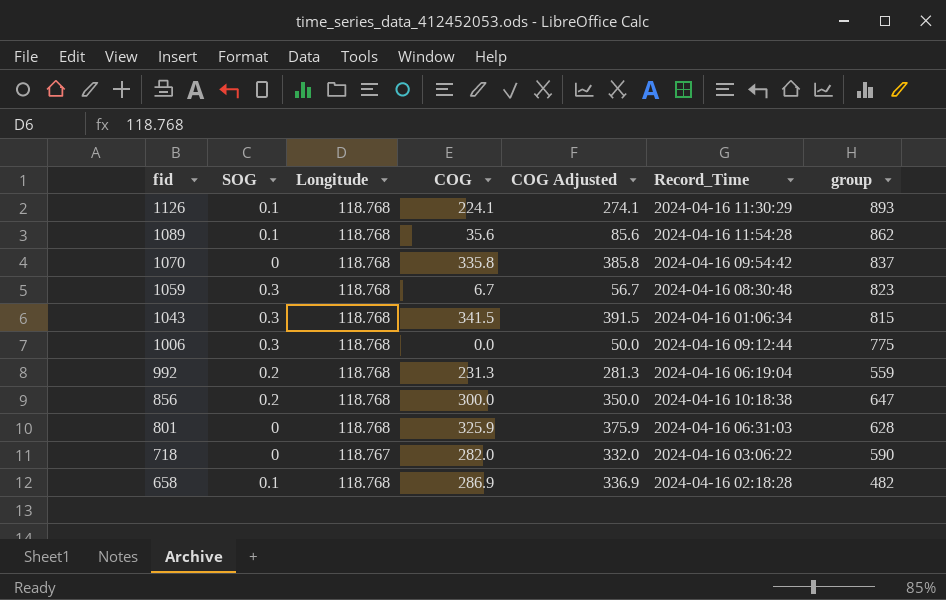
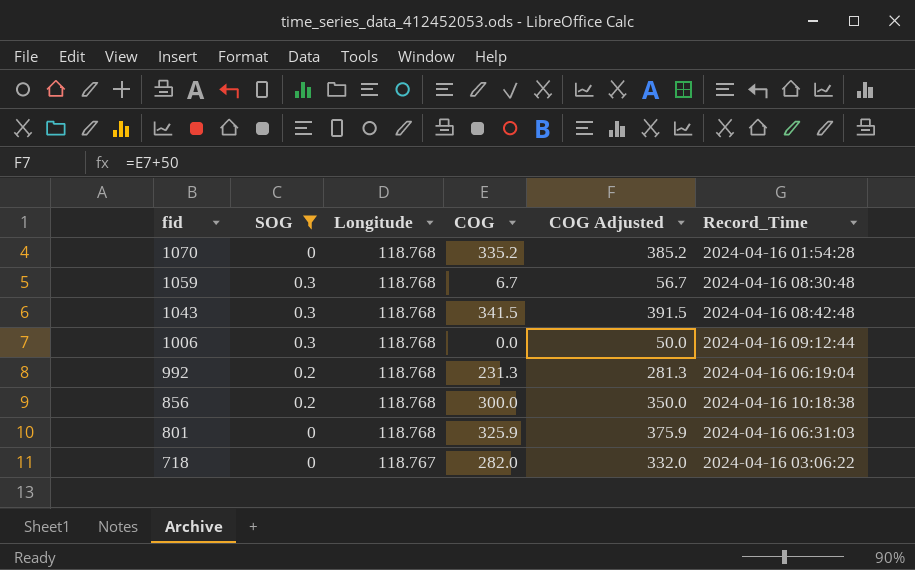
filter: none -> SOG != 0.1
column group | position: 7 -> none
1070 | COG: 335.8 -> 335.2
1070 | COG Adjusted: 385.8 -> 385.2
1070 | Record_Time: 2024-04-16 09:54:42 -> 2024-04-16 01:54:28
1043 | Record_Time: 2024-04-16 01:06:34 -> 2024-04-16 08:42:48

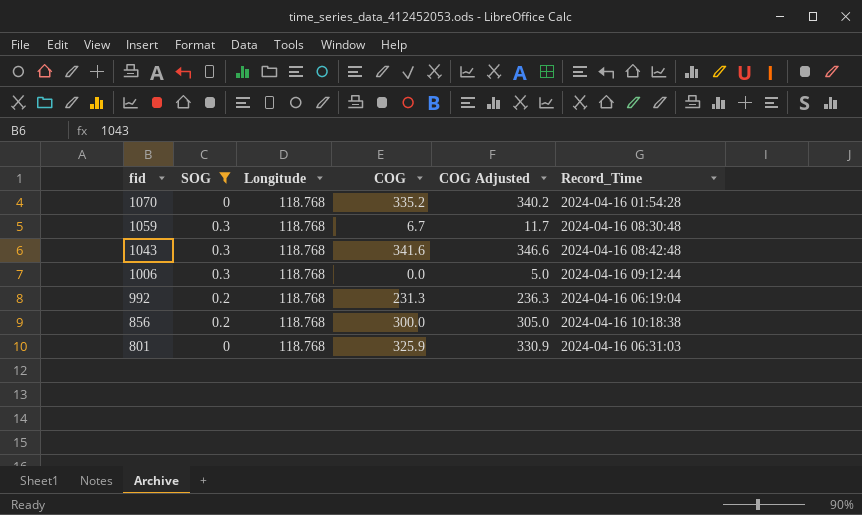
column COG Adjusted | formula: [COG] + 50 -> [COG] + 5
row 718: 0 | 118.767 | 282.0 | 332.0 | 2024-04-16 03:06:22 -> none
1043 | COG: 341.5 -> 341.6

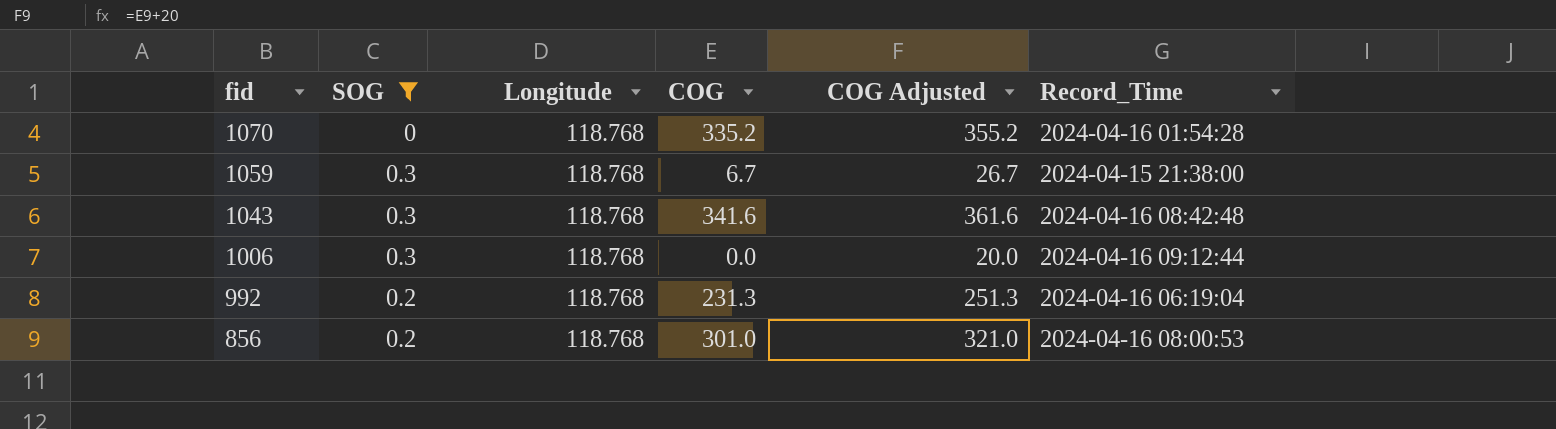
column COG Adjusted | formula: [COG] + 5 -> [COG] + 20
row 801: 0 | 118.768 | 325.9 | 330.9 | 2024-04-16 06:31:03 -> none
1059 | Record_Time: 2024-04-16 08:30:48 -> 2024-04-15 21:38:00
856 | COG: 300.0 -> 301.0
856 | Record_Time: 2024-04-16 10:18:38 -> 2024-04-16 08:00:53

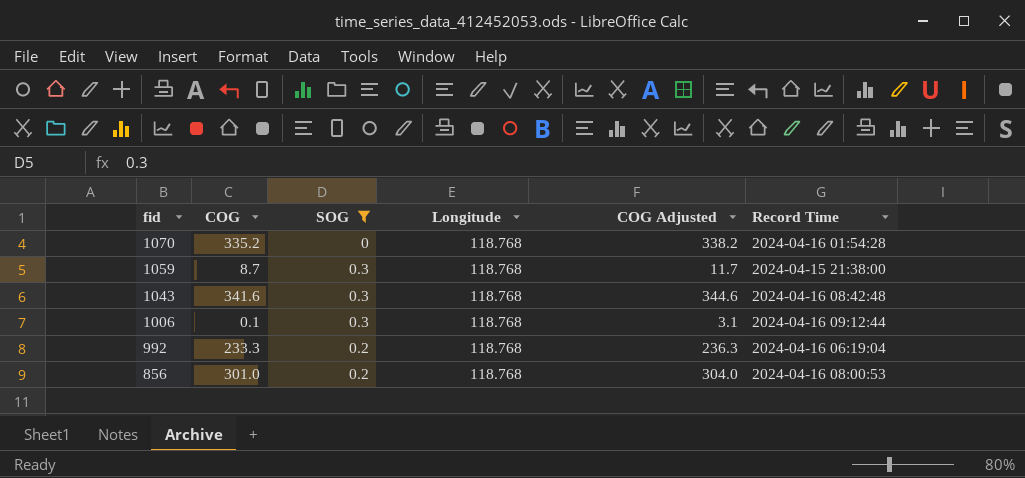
column COG | position: 4 -> 2
column COG Adjusted | formula: [COG] + 20 -> [COG] + 3
column name: Record_Time -> Record Time
1059 | COG: 6.7 -> 8.7
1006 | COG: 0.0 -> 0.1
992 | COG: 231.3 -> 233.3

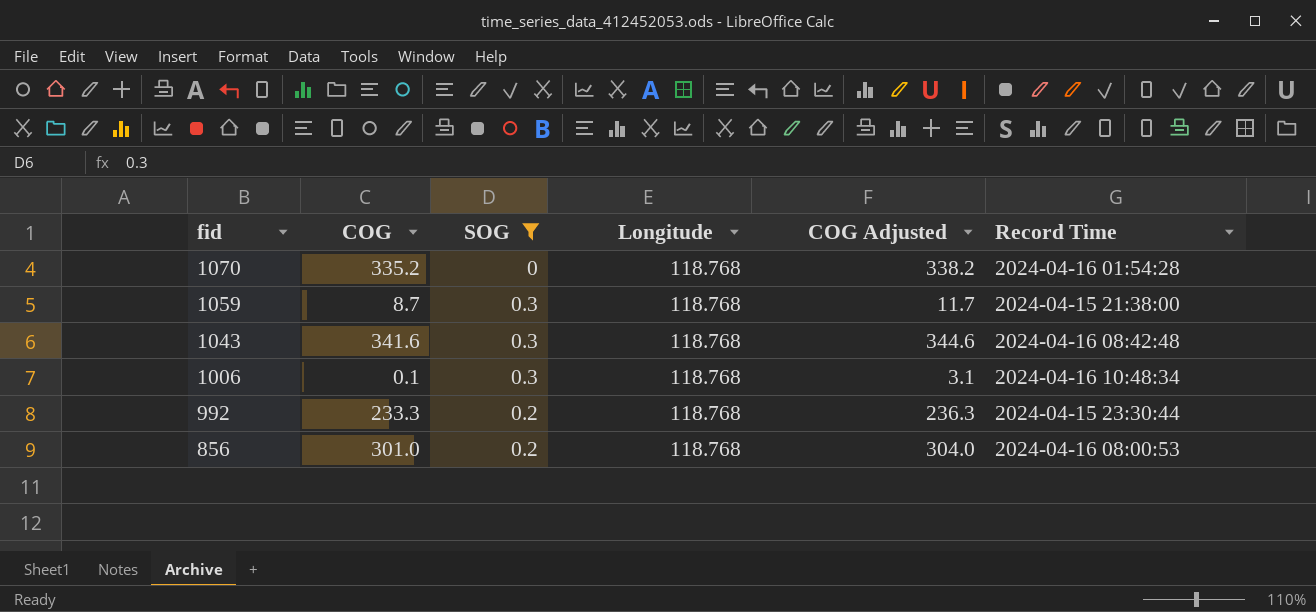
1006 | Record Time: 2024-04-16 09:12:44 -> 2024-04-16 10:48:34
992 | Record Time: 2024-04-16 06:19:04 -> 2024-04-15 23:30:44

